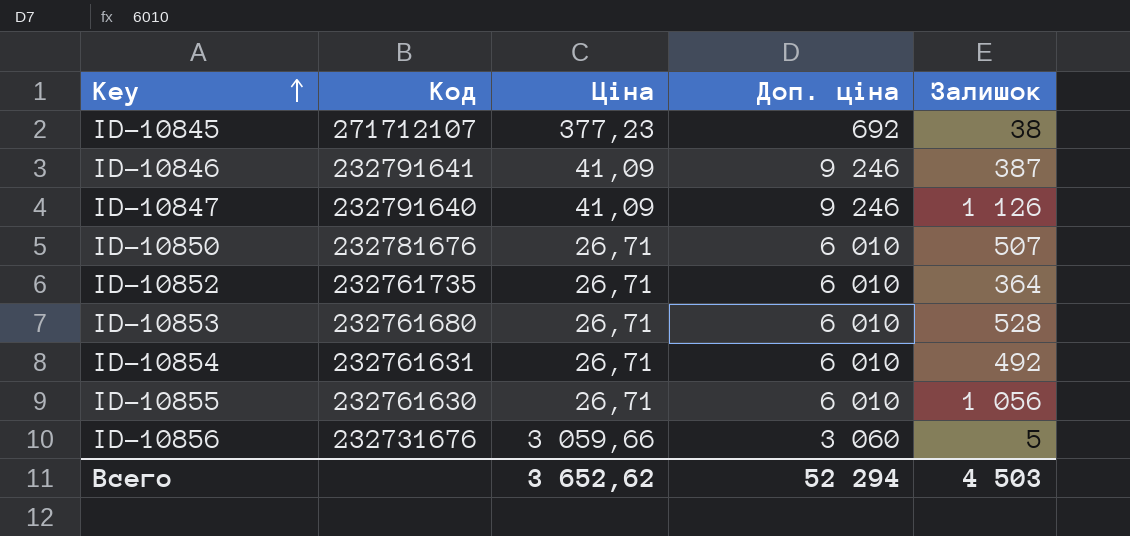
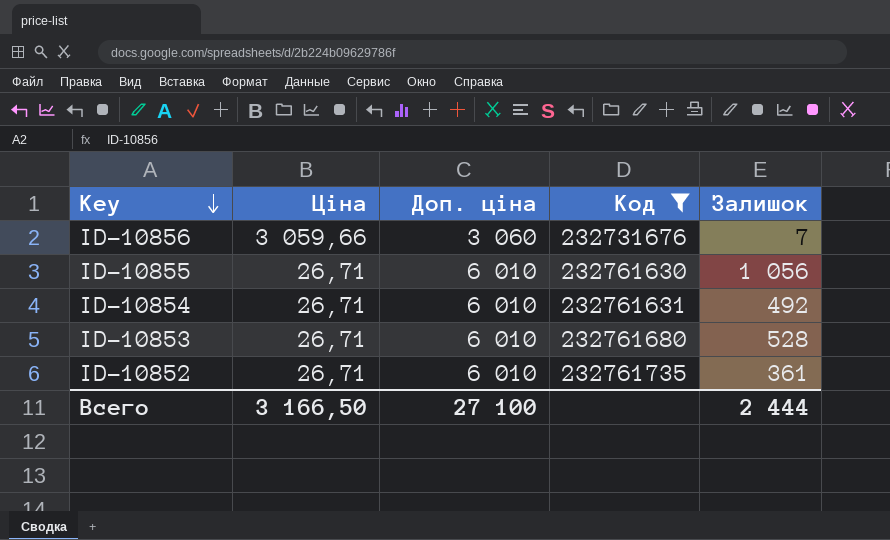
filter: none -> Код <= 232761735
row order: Key ascending -> Key descending
column Код | position: 2 -> 4
ID-10856 | Залишок: 5 -> 7
ID-10852 | Залишок: 364 -> 361
Всего | Ціна: 3 652,62 -> 3 166,50
Всего | Доп. ціна: 52 294 -> 27 100
Всего | Залишок: 4 503 -> 2 444

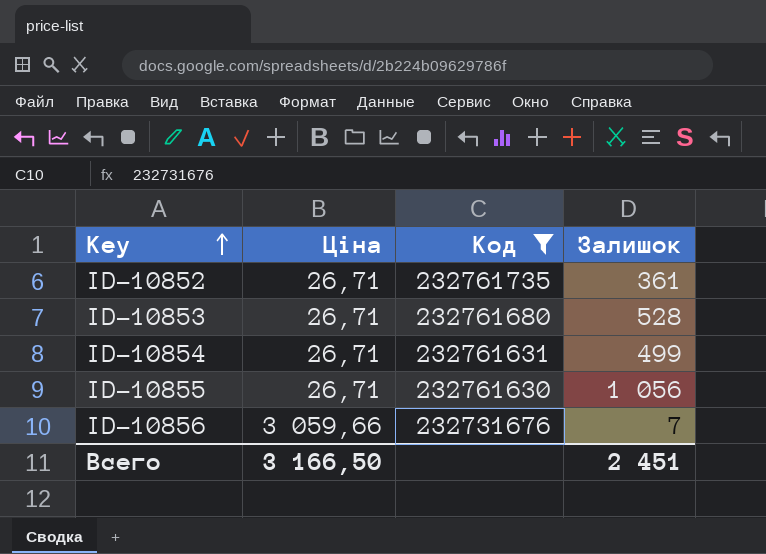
row order: Key descending -> Key ascending
column Доп. ціна | position: 3 -> none
ID-10854 | Залишок: 492 -> 499
Всего | Залишок: 2 444 -> 2 451

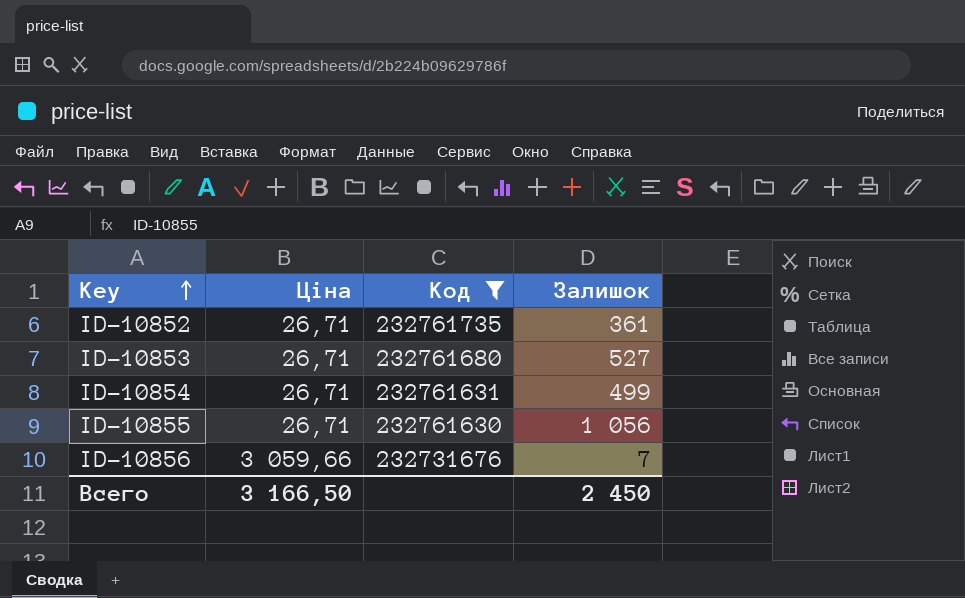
ID-10853 | Залишок: 528 -> 527
Всего | Залишок: 2 451 -> 2 450

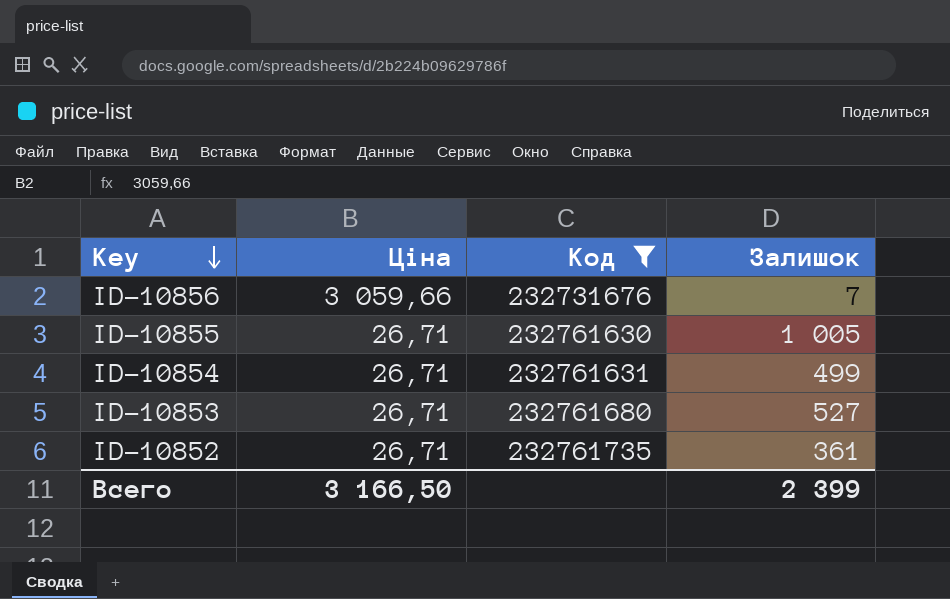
row order: Key ascending -> Key descending
ID-10855 | Залишок: 1 056 -> 1 005
Всего | Залишок: 2 450 -> 2 399

